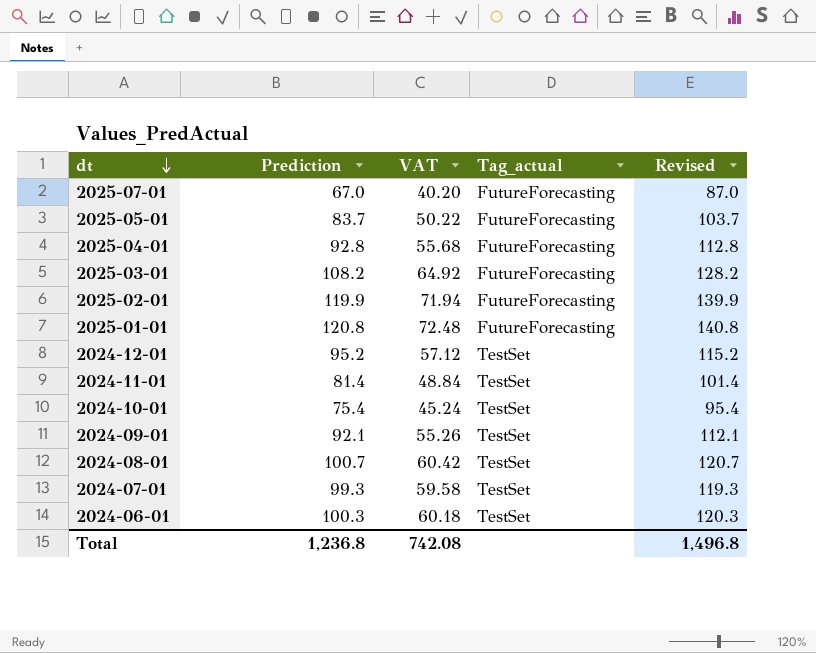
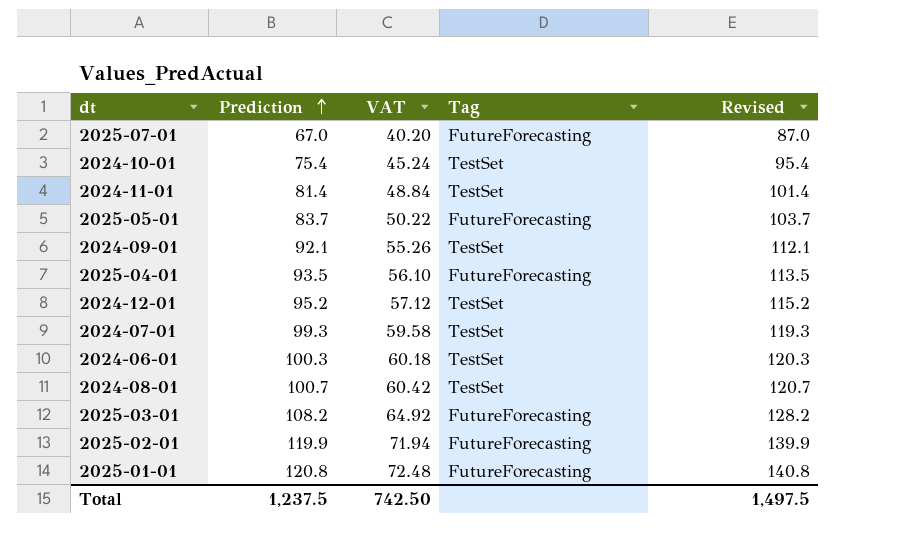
row order: dt descending -> Prediction ascending
column name: Tag_actual -> Tag
2025-04-01 | Prediction: 92.8 -> 93.5
2025-04-01 | VAT: 55.68 -> 56.10
2025-04-01 | Revised: 112.8 -> 113.5
Total | Prediction: 1,236.8 -> 1,237.5
Total | VAT: 742.08 -> 742.50
Total | Revised: 1,496.8 -> 1,497.5

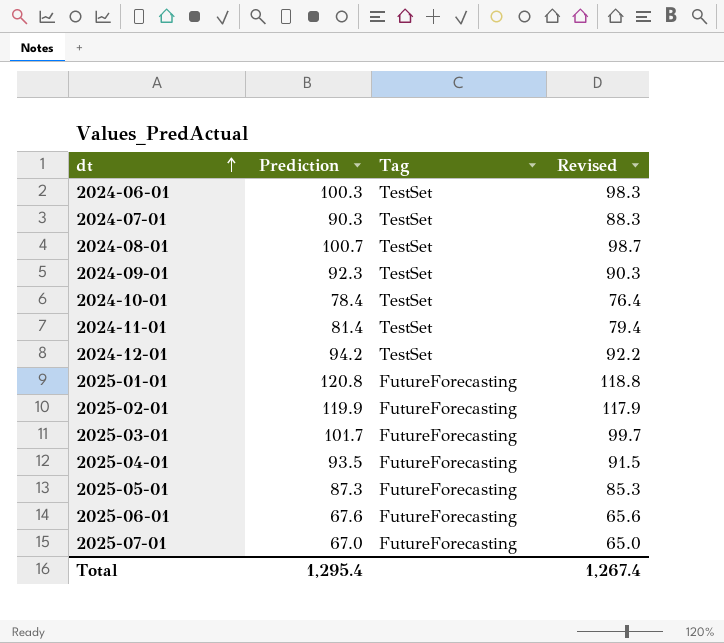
row order: Prediction ascending -> dt ascending
column VAT | formula: [Prediction] * 0.6 -> none
column Revised | formula: [Prediction] + 20 -> [Prediction] - 2
2024-07-01 | Prediction: 99.3 -> 90.3
2024-09-01 | Prediction: 92.1 -> 92.3
2024-10-01 | Prediction: 75.4 -> 78.4
2024-12-01 | Prediction: 95.2 -> 94.2
2025-03-01 | Prediction: 108.2 -> 101.7
2025-05-01 | Prediction: 83.7 -> 87.3
row 2025-06-01: none -> 67.6 | FutureForecasting | 65.6
Total | Prediction: 1,237.5 -> 1,295.4
Total | Revised: 1,497.5 -> 1,267.4

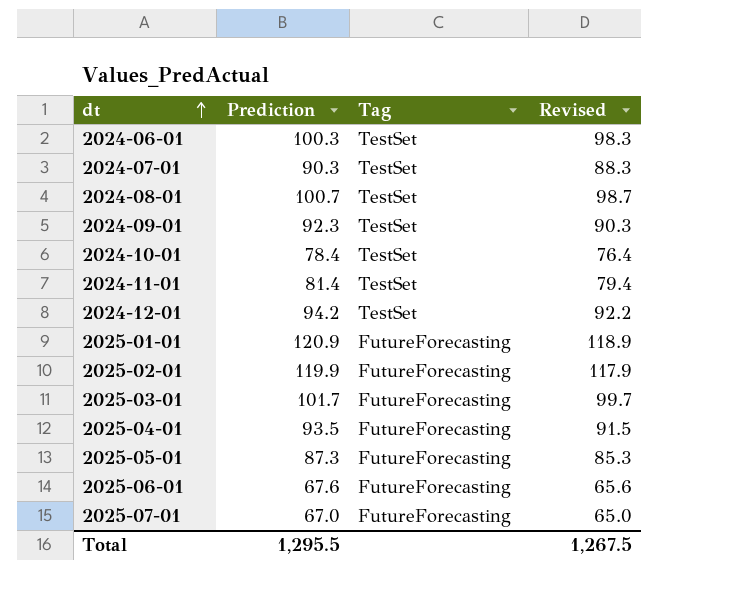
2025-01-01 | Prediction: 120.8 -> 120.9
2025-01-01 | Revised: 118.8 -> 118.9
Total | Prediction: 1,295.4 -> 1,295.5
Total | Revised: 1,267.4 -> 1,267.5

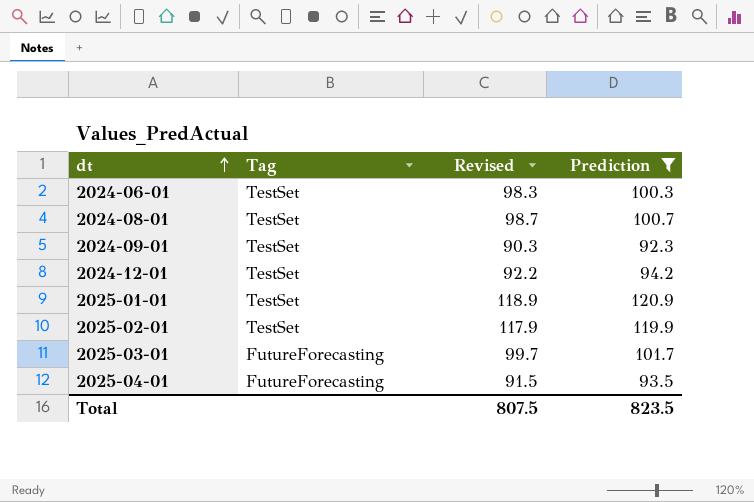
filter: none -> Prediction >= 92.3
column Prediction | position: 2 -> 4
2025-01-01 | Tag: FutureForecasting -> TestSet
2025-02-01 | Tag: FutureForecasting -> TestSet
Total | Revised: 1,267.5 -> 807.5
Total | Prediction: 1,295.5 -> 823.5

